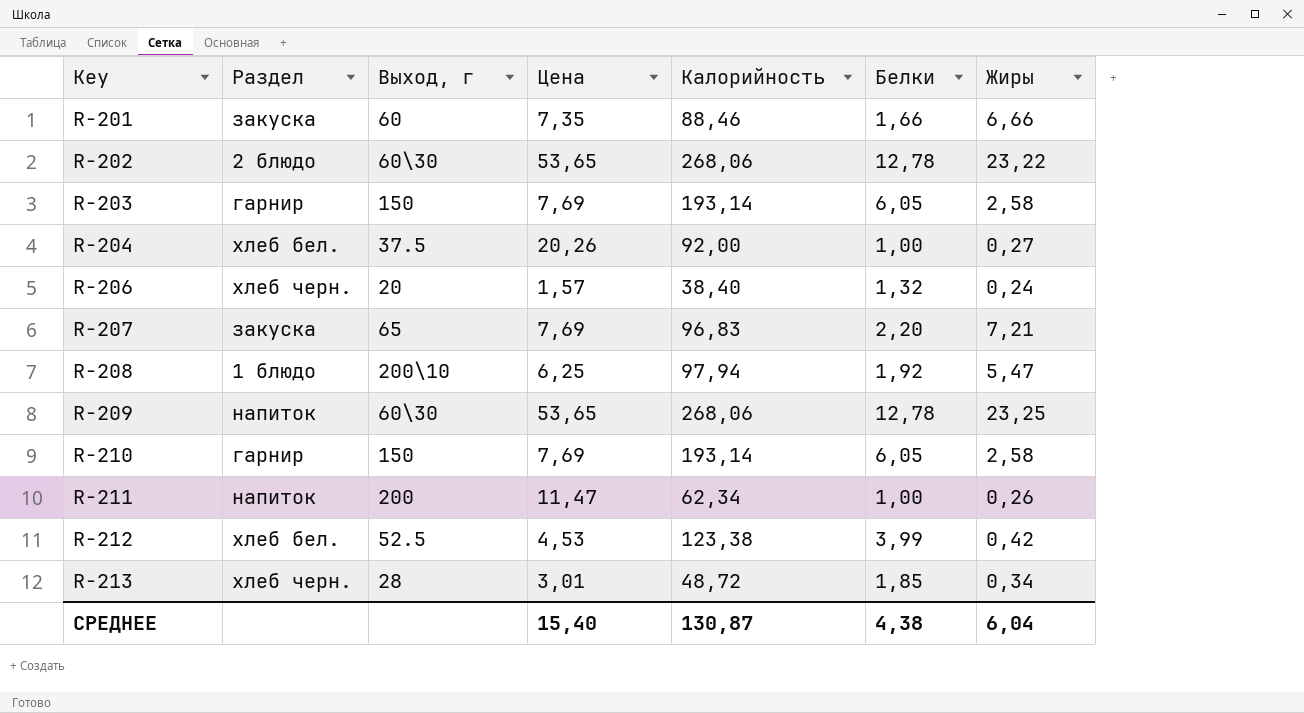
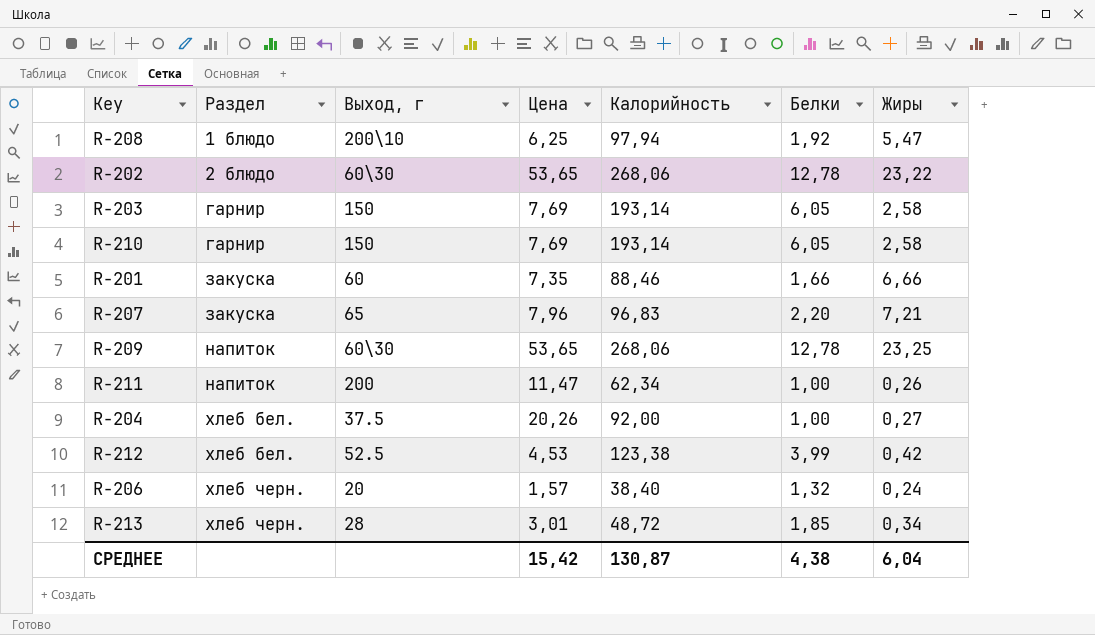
row order: Key ascending -> Раздел ascending
R-207 | Цена: 7,69 -> 7,96
СРЕДНЕЕ | Цена: 15,40 -> 15,42

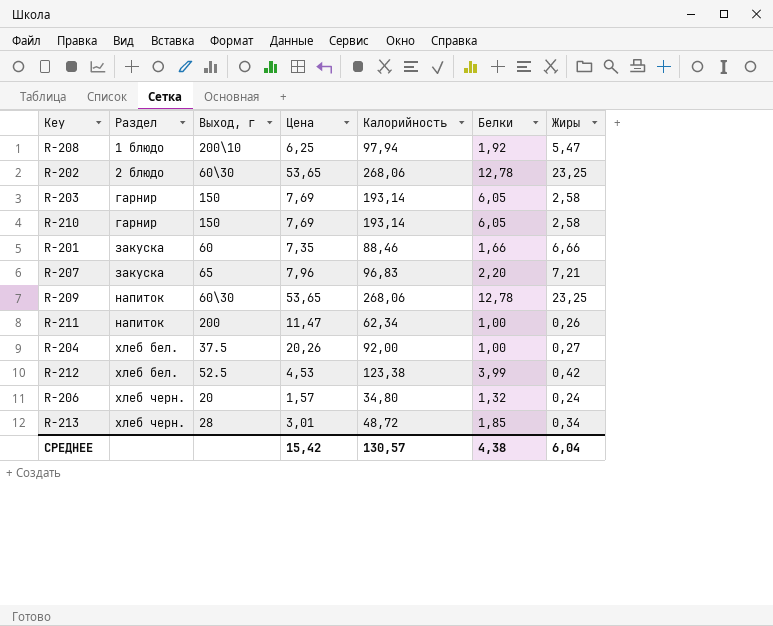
R-202 | Жиры: 23,22 -> 23,25
R-206 | Калорийность: 38,40 -> 34,80
СРЕДНЕЕ | Калорийность: 130,87 -> 130,57

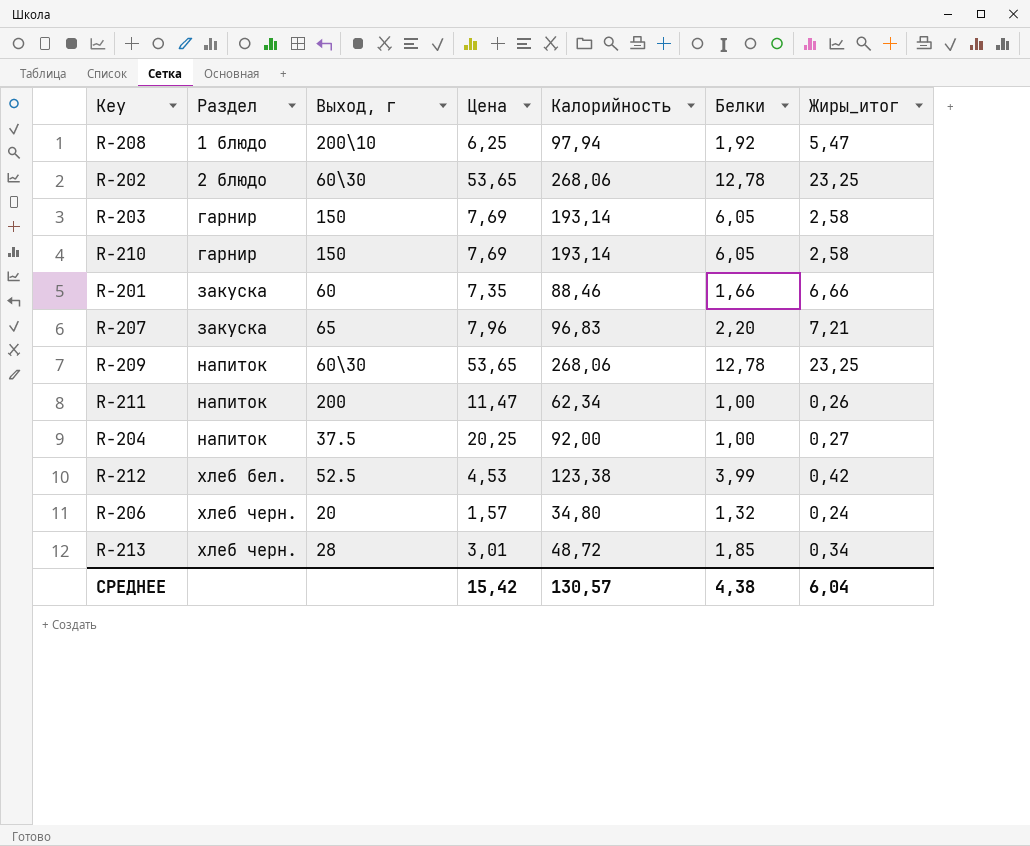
column name: Жиры -> Жиры_итог
R-204 | Раздел: хлеб бел. -> напиток
R-204 | Цена: 20,26 -> 20,25

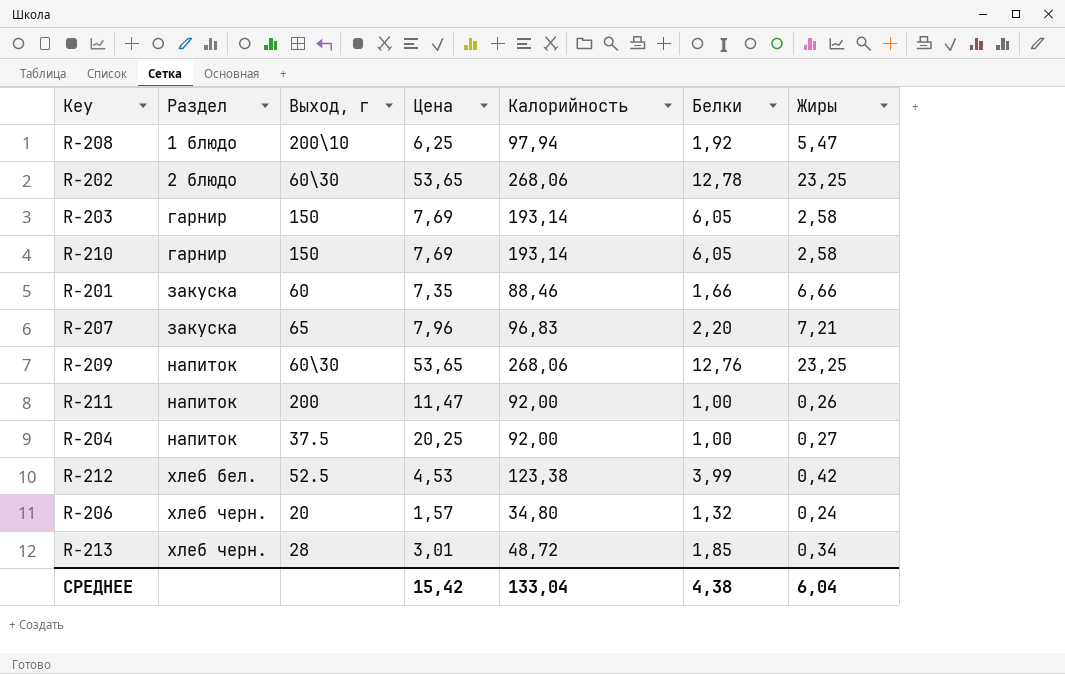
column name: Жиры_итог -> Жиры
R-209 | Белки: 12,78 -> 12,76
R-211 | Калорийность: 62,34 -> 92,00
СРЕДНЕЕ | Калорийность: 130,57 -> 133,04

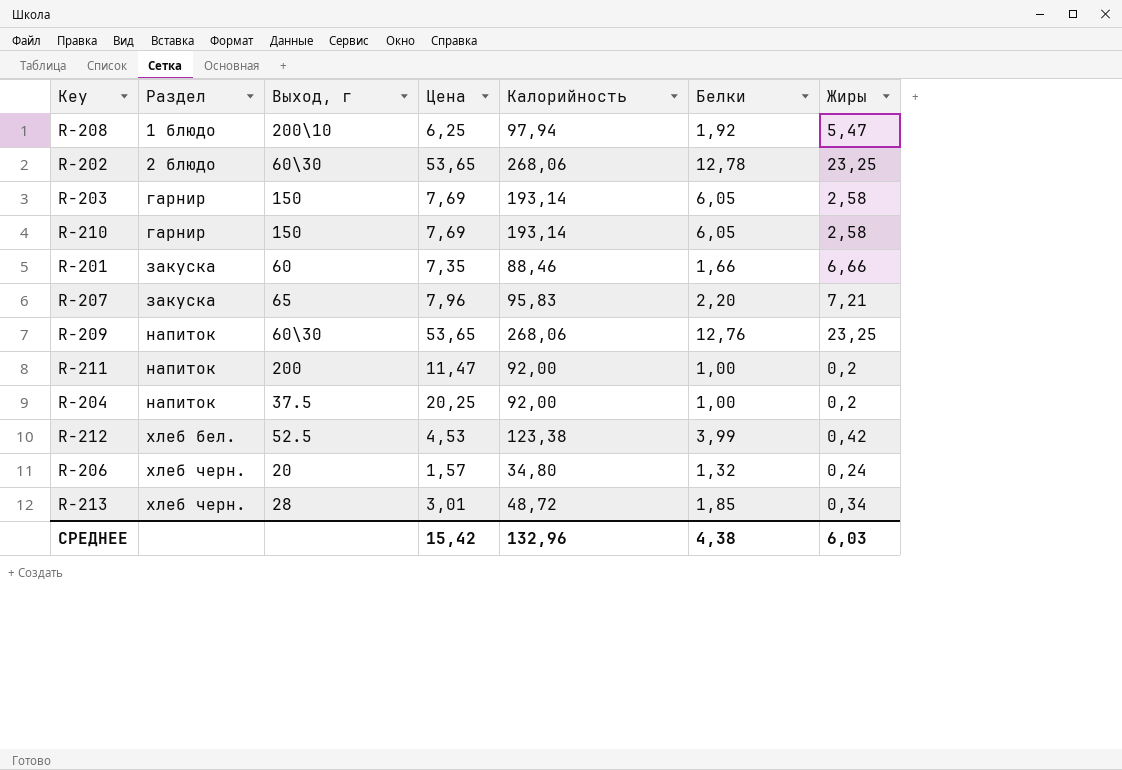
R-207 | Калорийность: 96,83 -> 95,83
R-211 | Жиры: 0,26 -> 0,2
R-204 | Жиры: 0,27 -> 0,2
СРЕДНЕЕ | Калорийность: 133,04 -> 132,96
СРЕДНЕЕ | Жиры: 6,04 -> 6,03

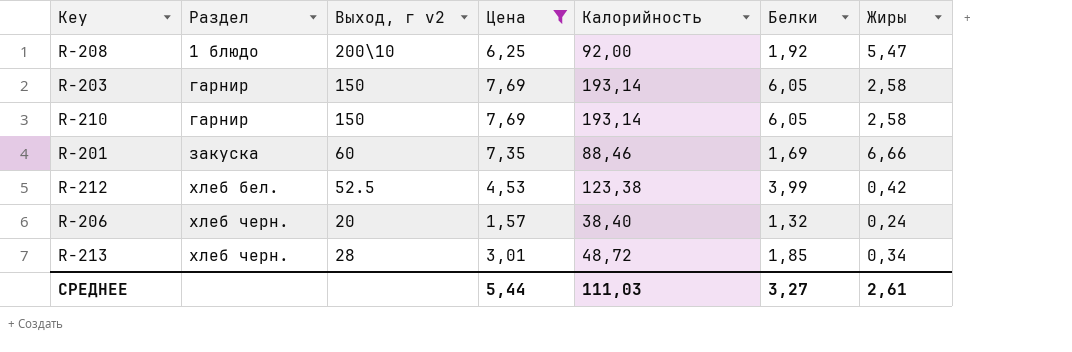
filter: none -> Цена <= 7,69
column name: Выход, г -> Выход, г v2
R-208 | Калорийность: 97,94 -> 92,00
R-201 | Белки: 1,66 -> 1,69
R-206 | Калорийность: 34,80 -> 38,40
СРЕДНЕЕ | Цена: 15,42 -> 5,44
СРЕДНЕЕ | Калорийность: 132,96 -> 111,03
СРЕДНЕЕ | Белки: 4,38 -> 3,27
СРЕДНЕЕ | Жиры: 6,03 -> 2,61

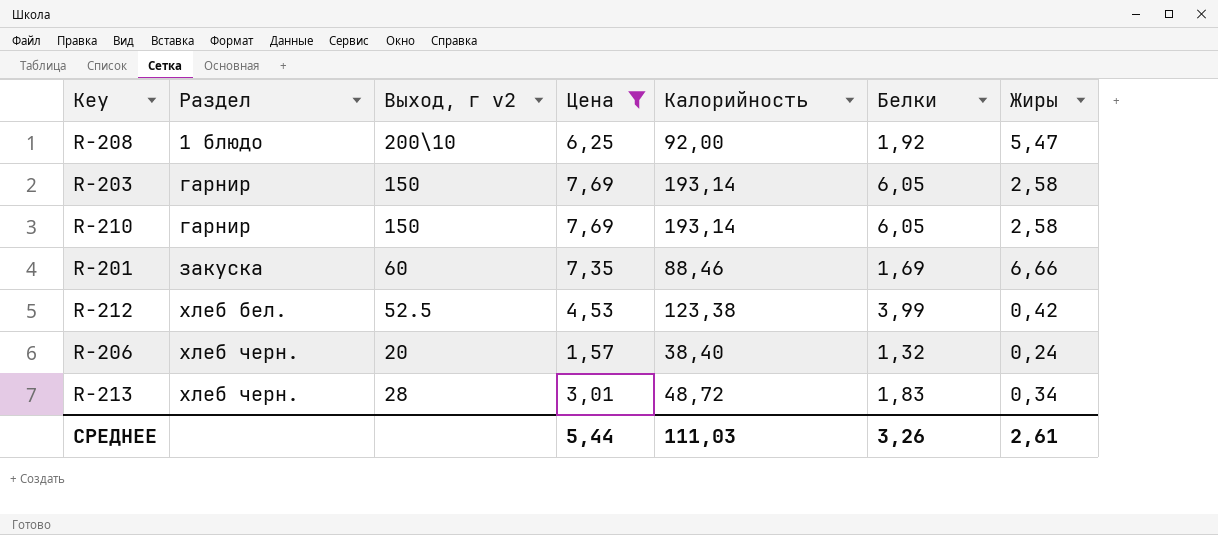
R-213 | Белки: 1,85 -> 1,83
СРЕДНЕЕ | Белки: 3,27 -> 3,26

